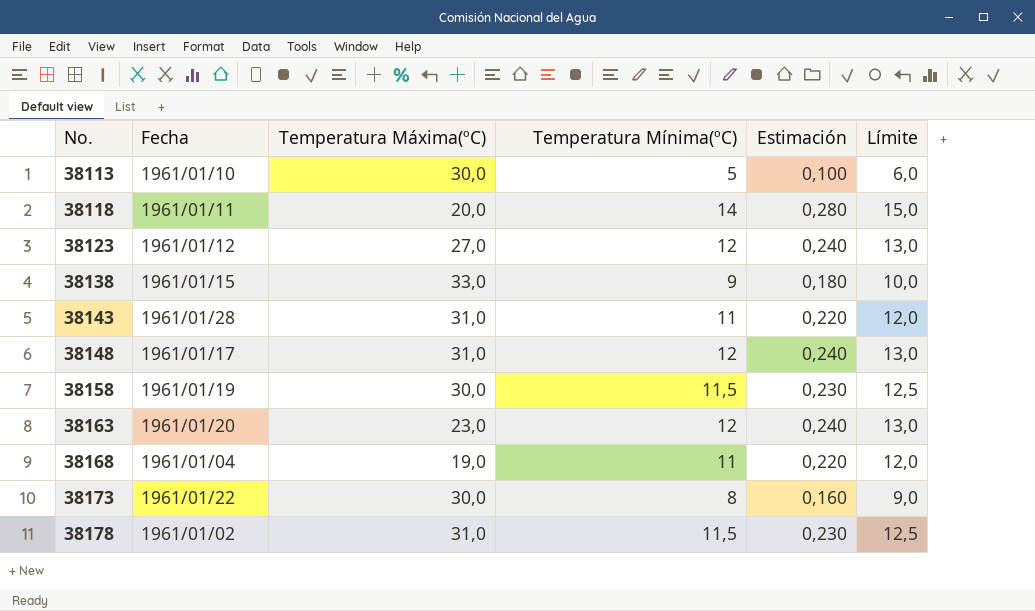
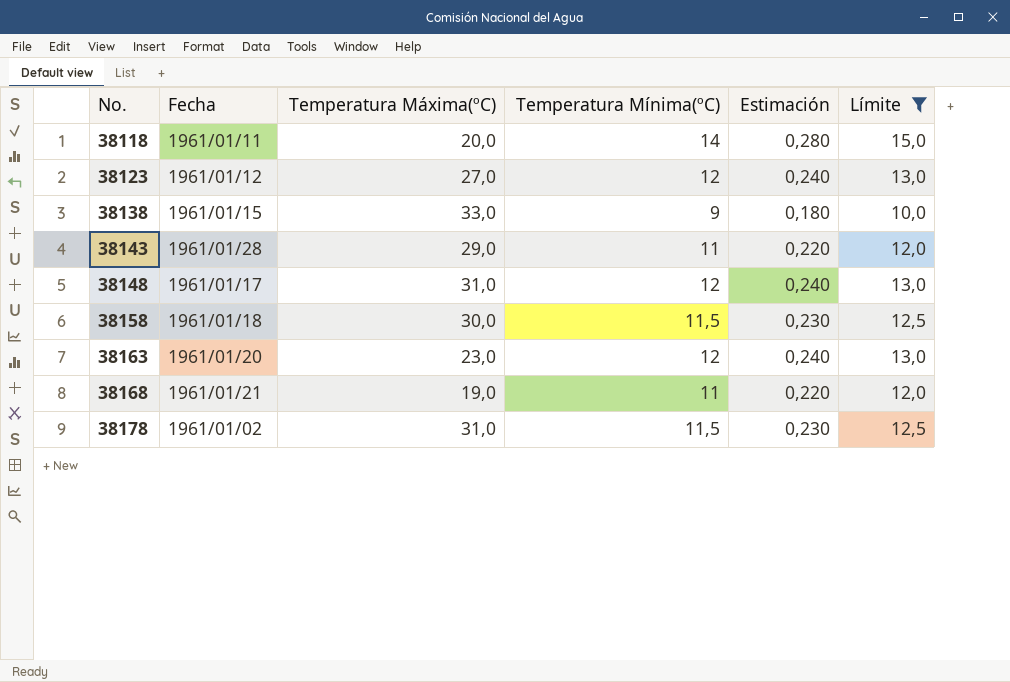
filter: none -> Límite >= 10,0
38143 | Temperatura Máxima(ºC): 31,0 -> 29,0
38158 | Fecha: 1961/01/19 -> 1961/01/18
38168 | Fecha: 1961/01/04 -> 1961/01/21

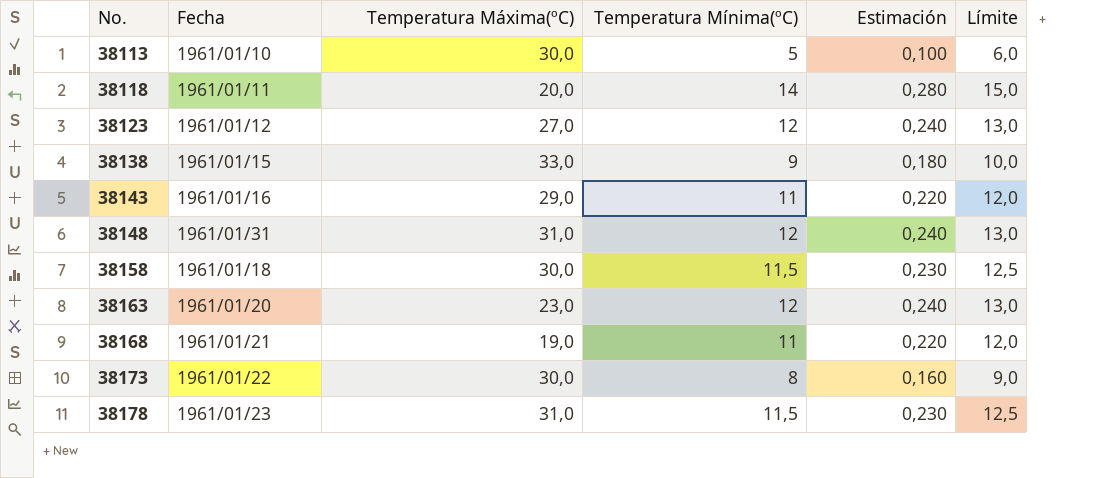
filter: Límite >= 10,0 -> none
38143 | Fecha: 1961/01/28 -> 1961/01/16
38148 | Fecha: 1961/01/17 -> 1961/01/31
38178 | Fecha: 1961/01/02 -> 1961/01/23

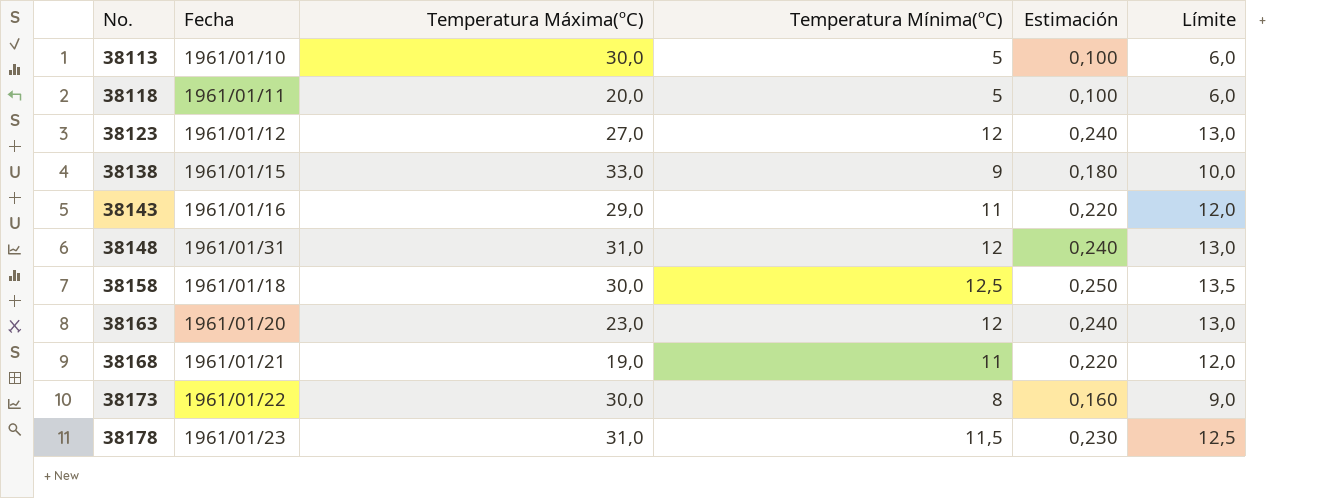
38118 | Temperatura Mínima(ºC): 14 -> 5
38118 | Estimación: 0,280 -> 0,100
38118 | Límite: 15,0 -> 6,0
38158 | Temperatura Mínima(ºC): 11,5 -> 12,5
38158 | Estimación: 0,230 -> 0,250
38158 | Límite: 12,5 -> 13,5

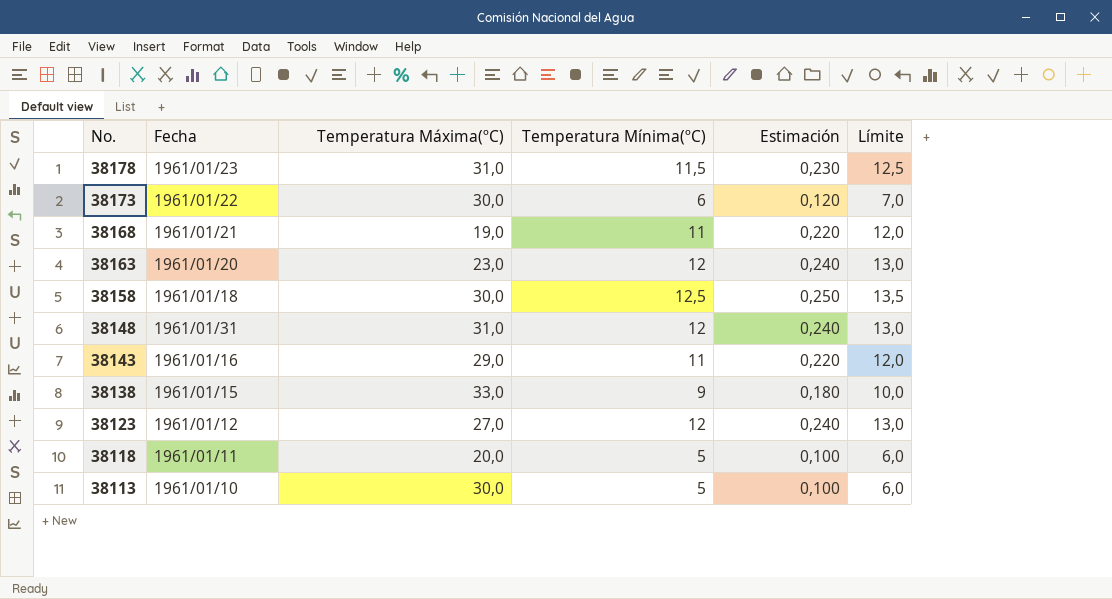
row order: No. ascending -> No. descending
38173 | Temperatura Mínima(ºC): 8 -> 6
38173 | Estimación: 0,160 -> 0,120
38173 | Límite: 9,0 -> 7,0

